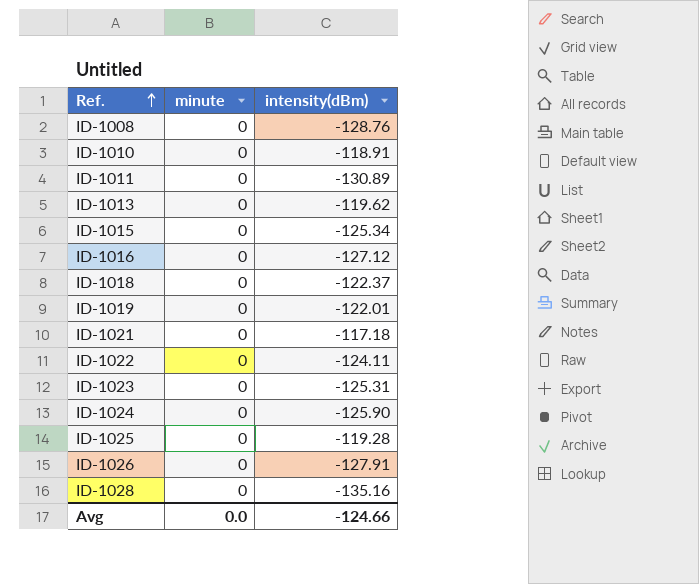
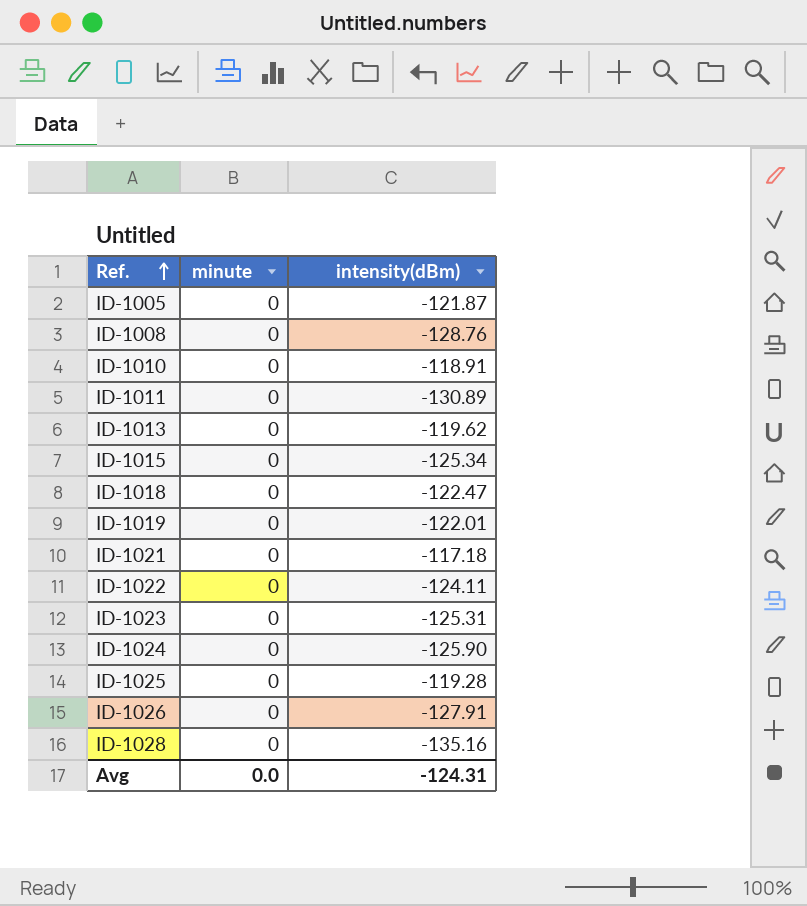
row ID-1016: 0 | -127.12 -> none
row ID-1005: none -> 0 | -121.87
ID-1018 | intensity(dBm): -122.37 -> -122.47
Avg | intensity(dBm): -124.66 -> -124.31

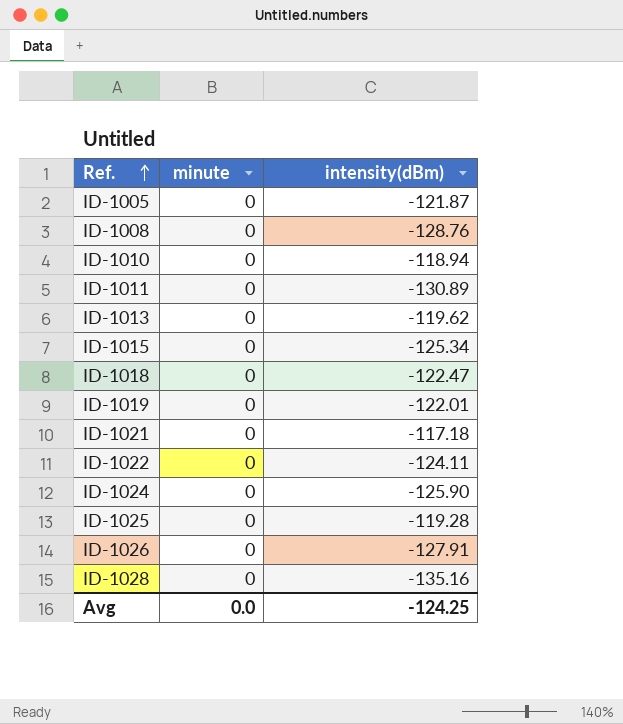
row ID-1023: 0 | -125.31 -> none
ID-1010 | intensity(dBm): -118.91 -> -118.94
Avg | intensity(dBm): -124.31 -> -124.25

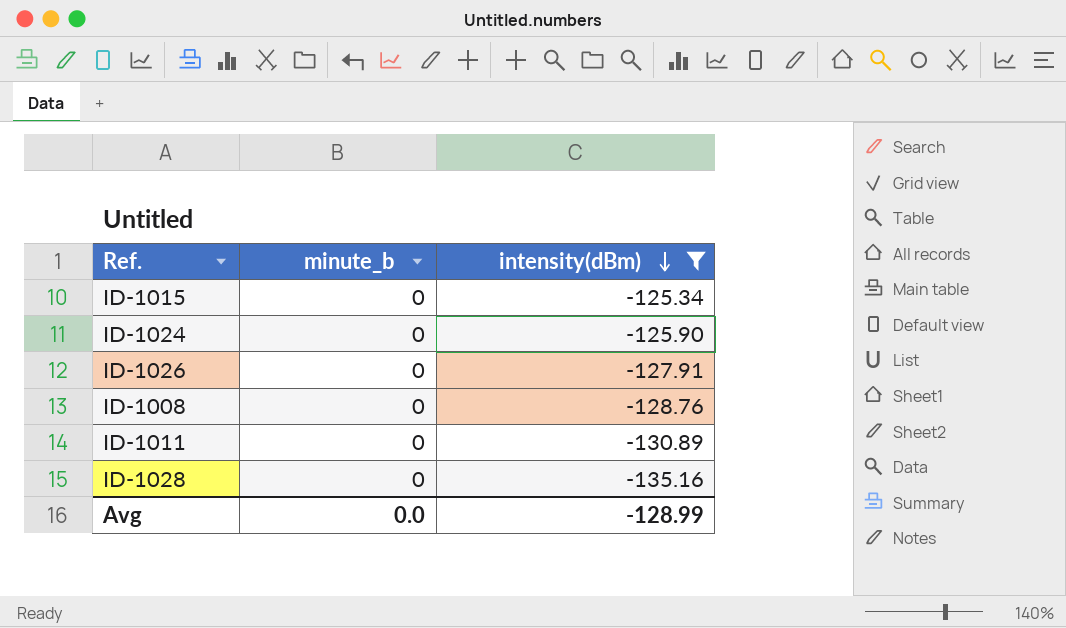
filter: none -> intensity(dBm) <= -125.34
row order: Ref. ascending -> intensity(dBm) descending
column name: minute -> minute_b
Avg | intensity(dBm): -124.25 -> -128.99

